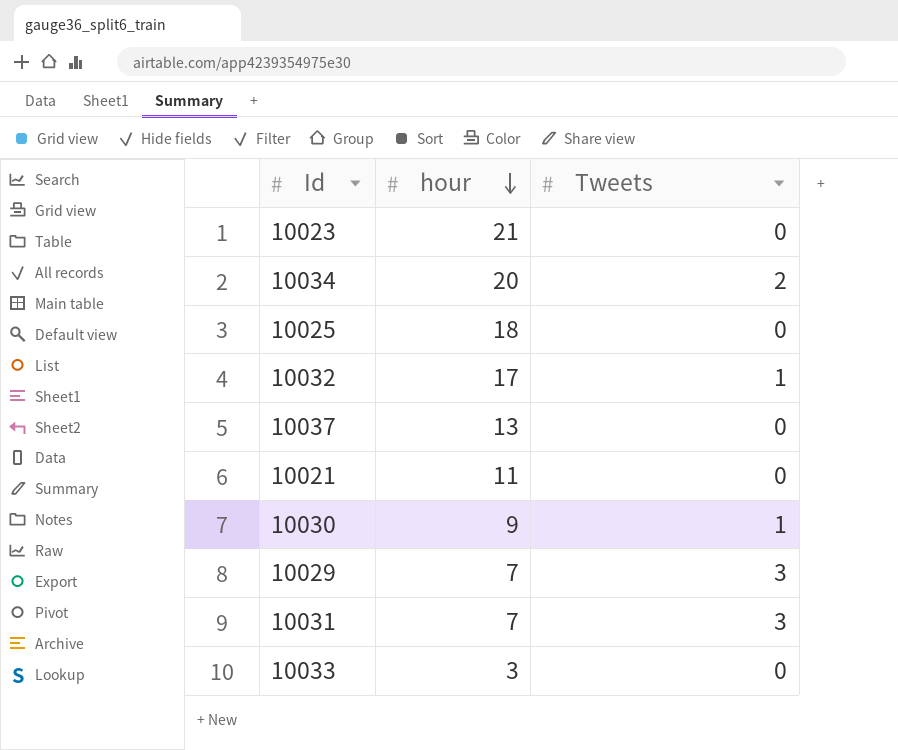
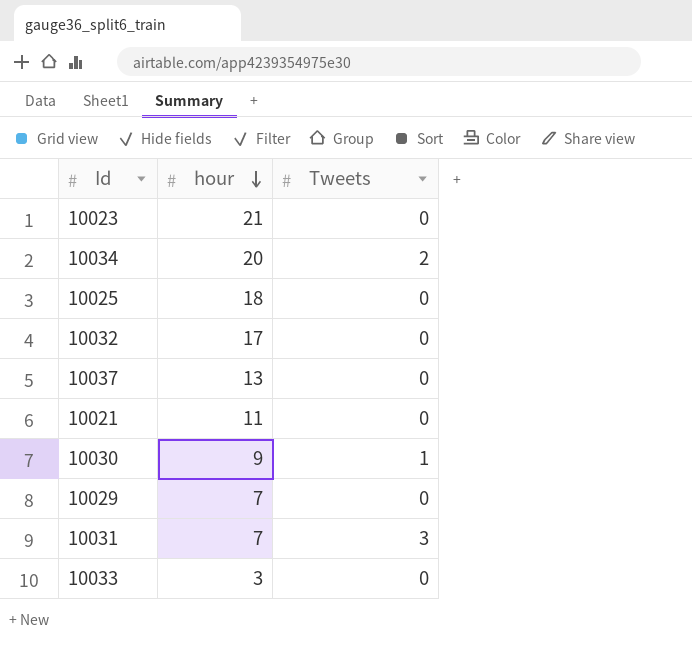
10032 | Tweets: 1 -> 0
10029 | Tweets: 3 -> 0

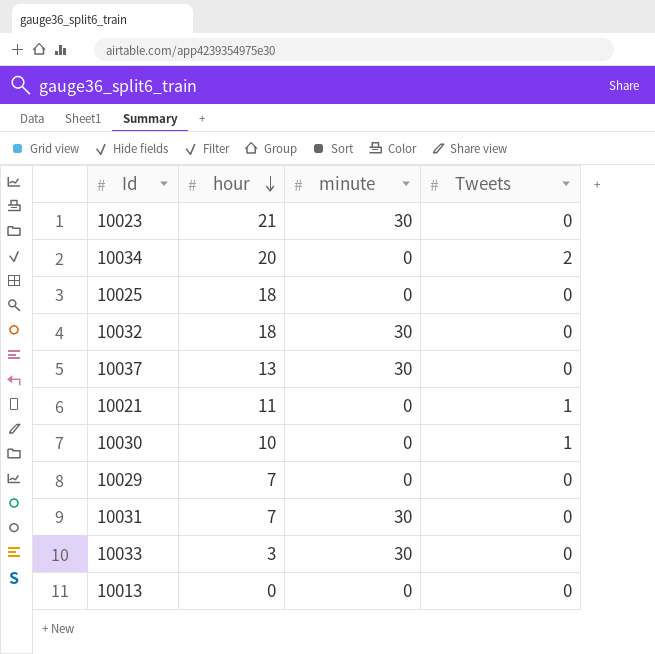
column minute | position: none -> 3
10032 | hour: 17 -> 18
10021 | Tweets: 0 -> 1
10030 | hour: 9 -> 10
10031 | Tweets: 3 -> 0
row 10013: none -> 0 | 0 | 0

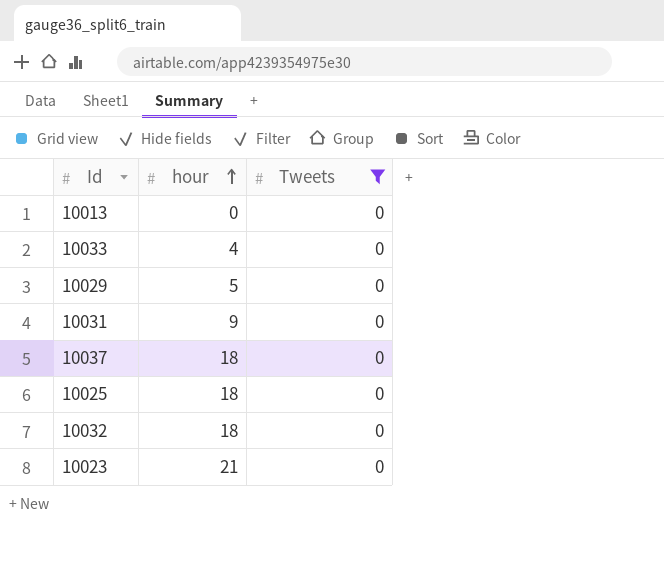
filter: none -> Tweets = 0
row order: hour descending -> hour ascending
column minute | position: 3 -> none
10033 | hour: 3 -> 4
10029 | hour: 7 -> 5
10031 | hour: 7 -> 9
10037 | hour: 13 -> 18

